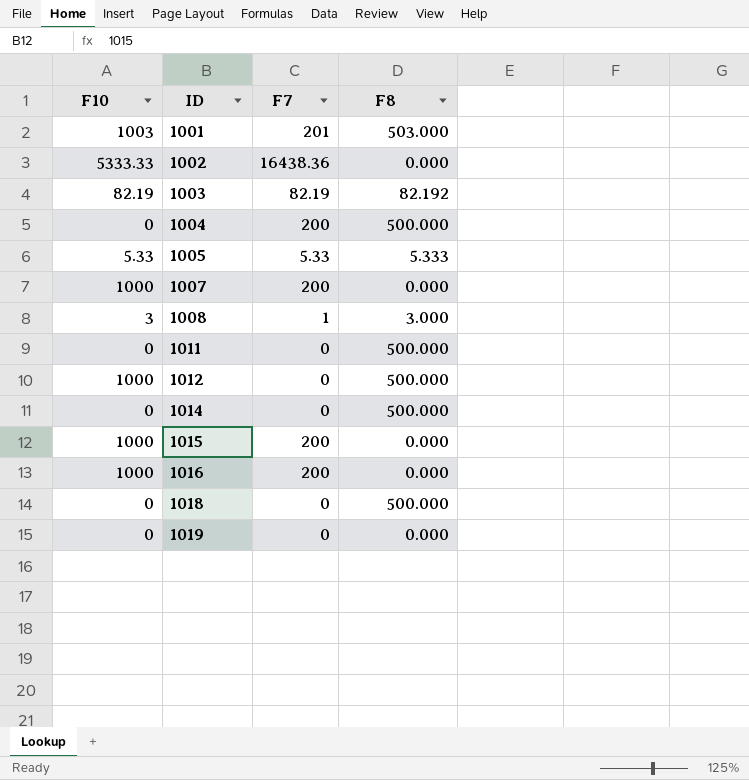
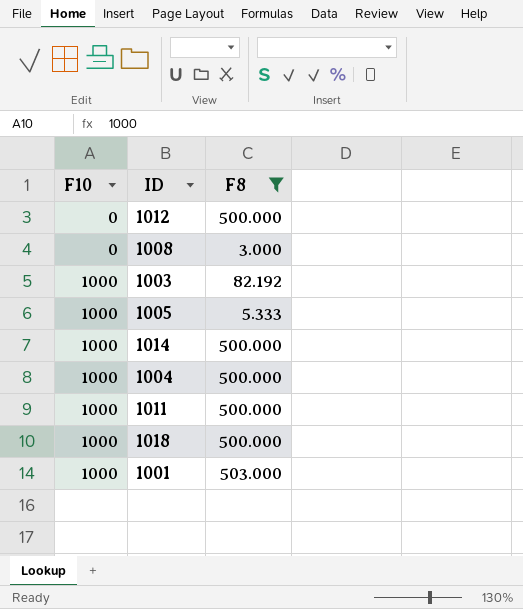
filter: none -> F8 != 0.000
row order: ID ascending -> F10 ascending
column F7 | position: 3 -> none
1012 | F10: 1000 -> 0
1008 | F10: 3 -> 0
1003 | F10: 82.19 -> 1000
1005 | F10: 5.33 -> 1000
1014 | F10: 0 -> 1000
1004 | F10: 0 -> 1000
1011 | F10: 0 -> 1000
1018 | F10: 0 -> 1000
1001 | F10: 1003 -> 1000

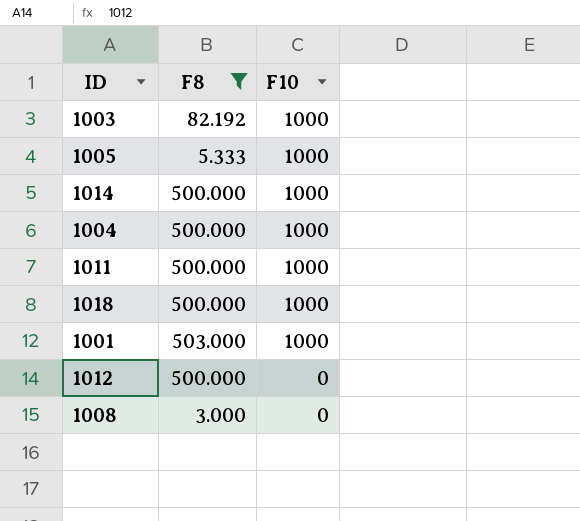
row order: F10 ascending -> F10 descending
column F10 | position: 1 -> 3

